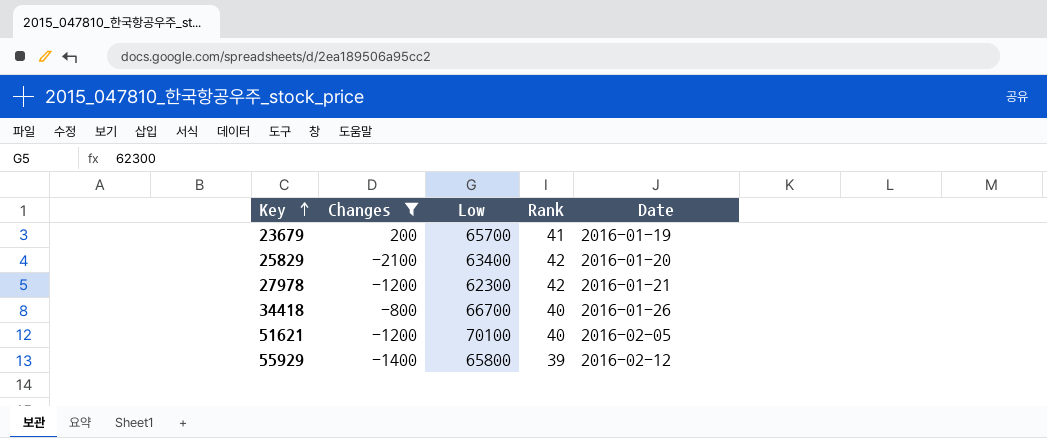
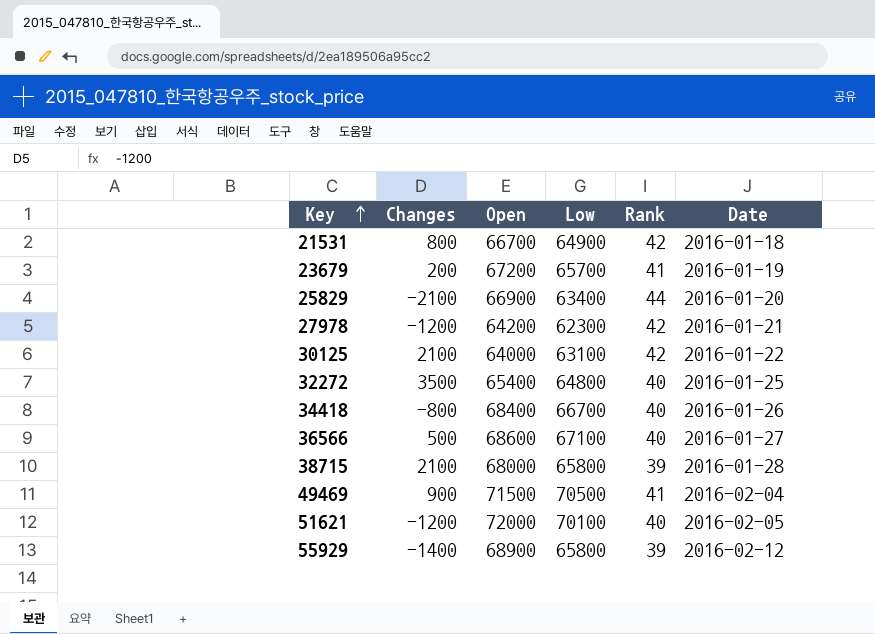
filter: Changes <= 200 -> none
column Open | position: none -> 3
25829 | Rank: 42 -> 44

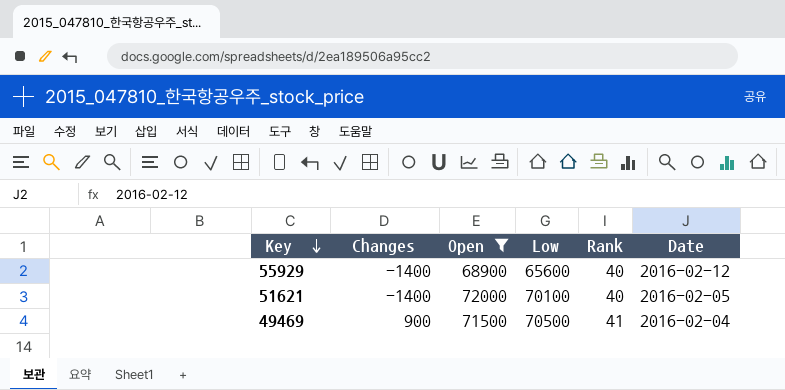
filter: none -> Open >= 68900
row order: Key ascending -> Key descending
55929 | Low: 65800 -> 65600
55929 | Rank: 39 -> 40
51621 | Changes: -1200 -> -1400

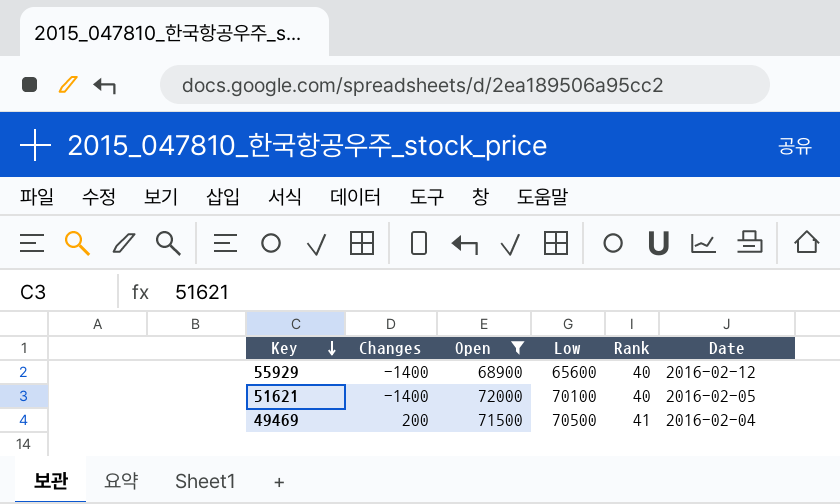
49469 | Changes: 900 -> 200

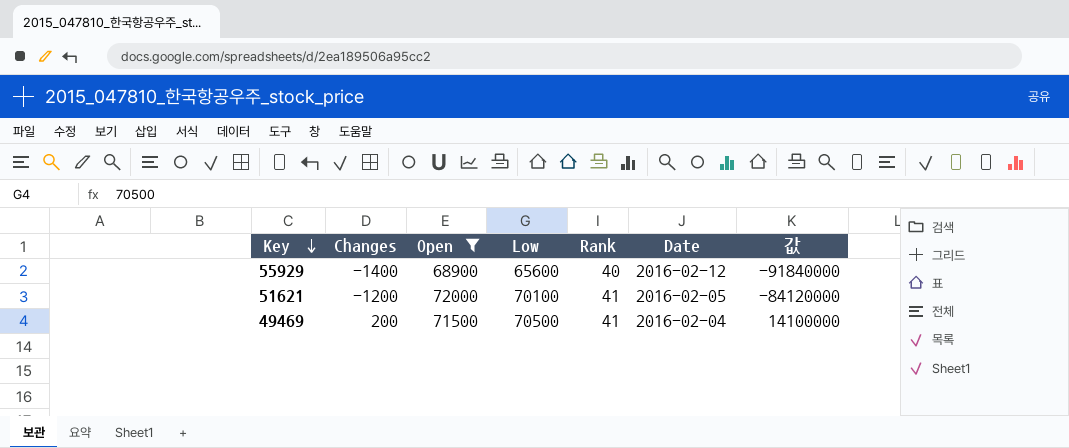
column 값 | formula: none -> [Changes] * [Low]
51621 | Changes: -1400 -> -1200
51621 | Rank: 40 -> 41

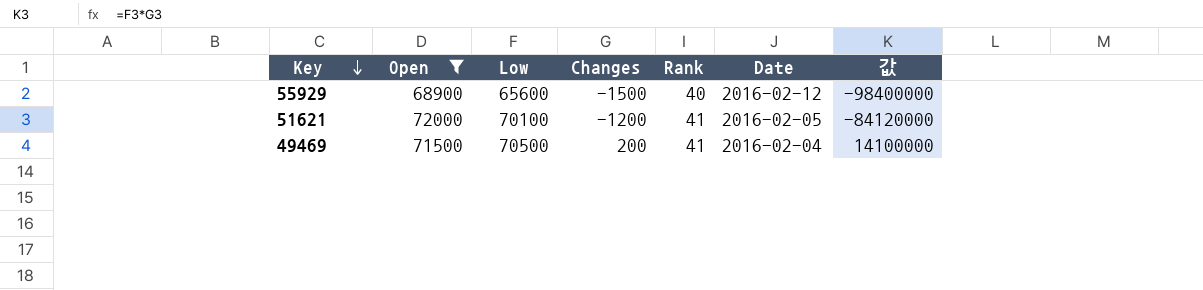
column Changes | position: 2 -> 4
55929 | Changes: -1400 -> -1500
55929 | 값: -91840000 -> -98400000

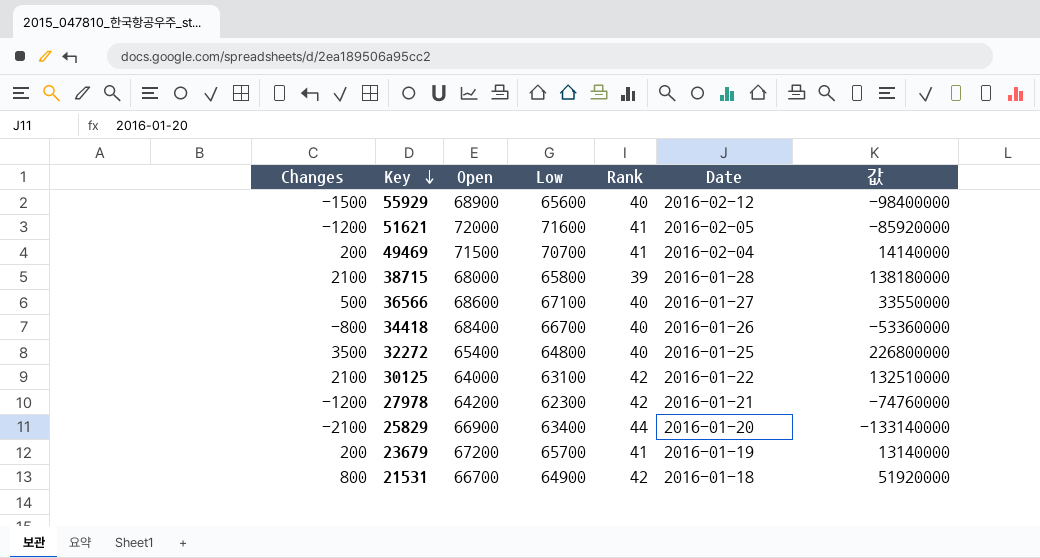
filter: Open >= 68900 -> none
column Changes | position: 4 -> 1
51621 | Low: 70100 -> 71600
51621 | 값: -84120000 -> -85920000
49469 | Low: 70500 -> 70700
49469 | 값: 14100000 -> 14140000

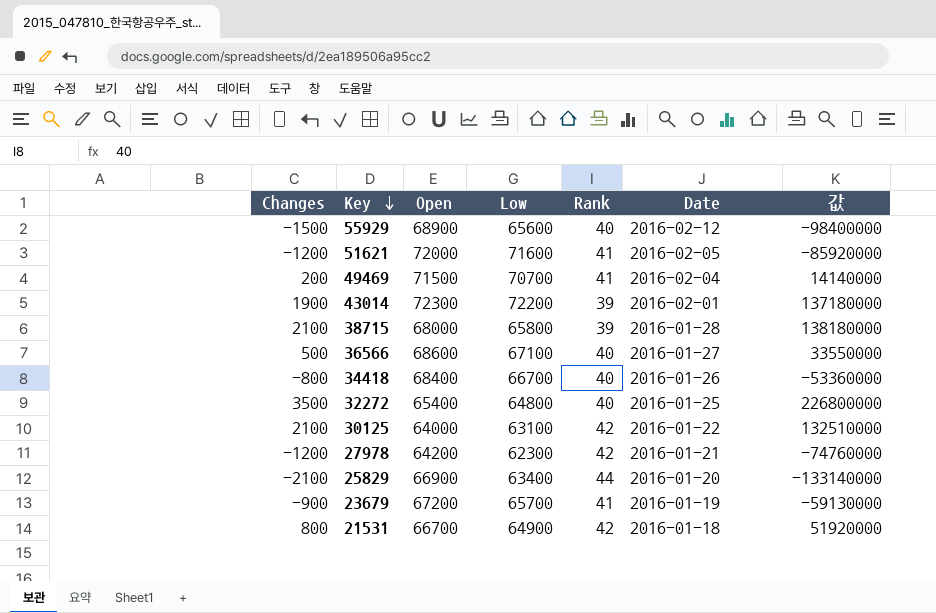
row 43014: none -> 1900 | 72300 | 72200 | 39 | 2016-02-01 | 137180000
23679 | Changes: 200 -> -900
23679 | 값: 13140000 -> -59130000

